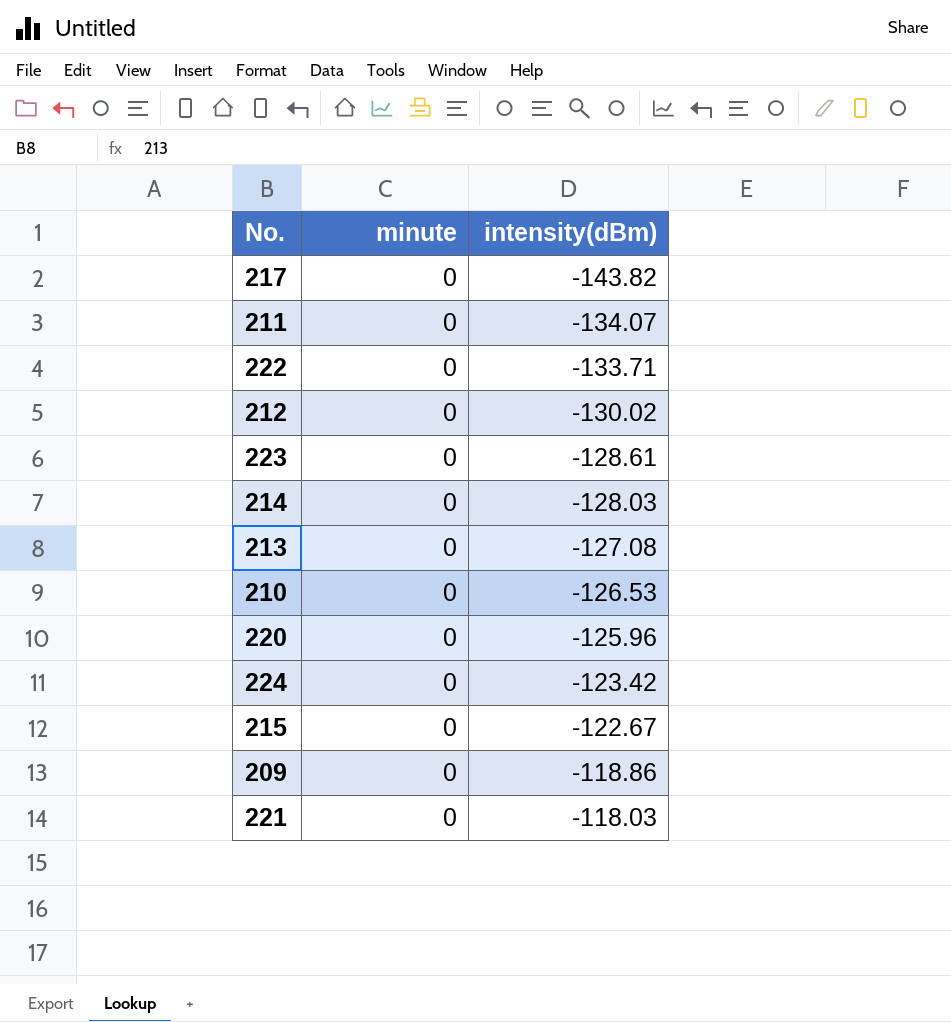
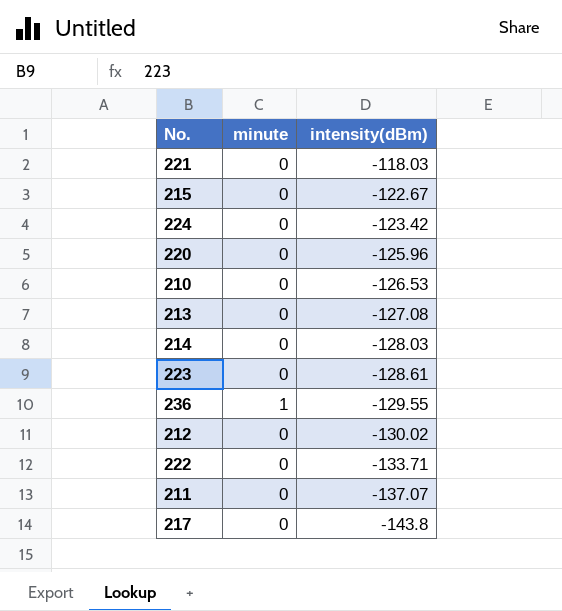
row order: intensity(dBm) ascending -> intensity(dBm) descending
row 209: 0 | -118.86 -> none
row 236: none -> 1 | -129.55
211 | intensity(dBm): -134.07 -> -137.07
217 | intensity(dBm): -143.82 -> -143.8

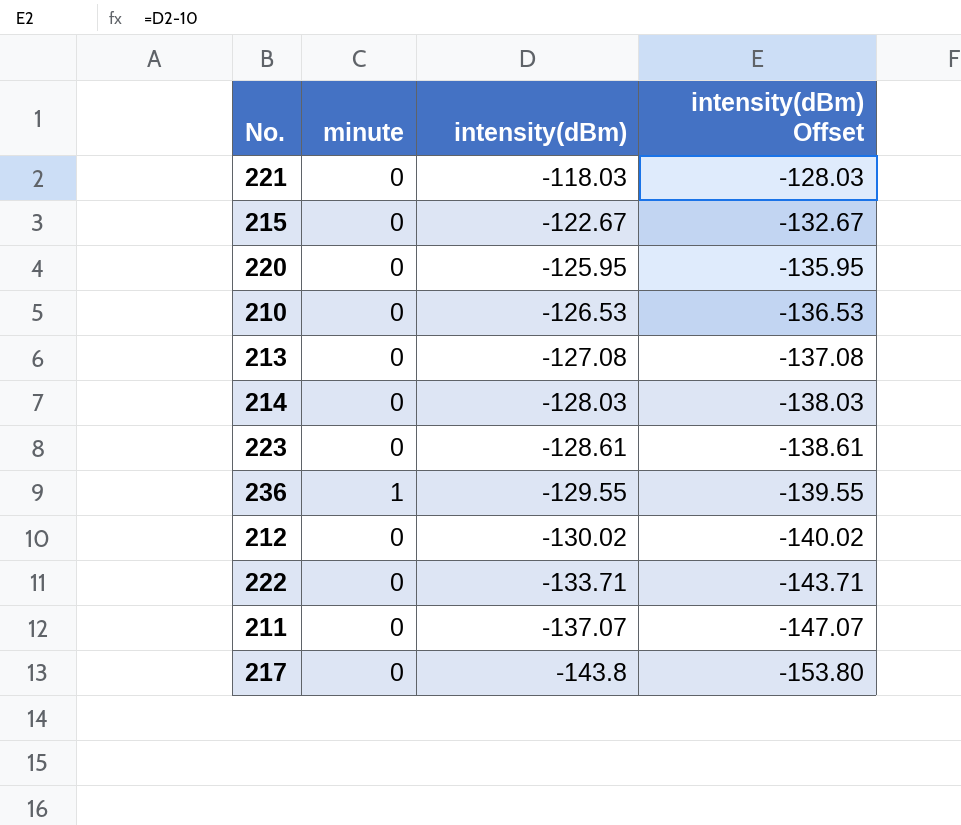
column intensity(dBm) Offset | formula: none -> [intensity(dBm)] - 10
row 224: 0 | -123.42 -> none
220 | intensity(dBm): -125.96 -> -125.95

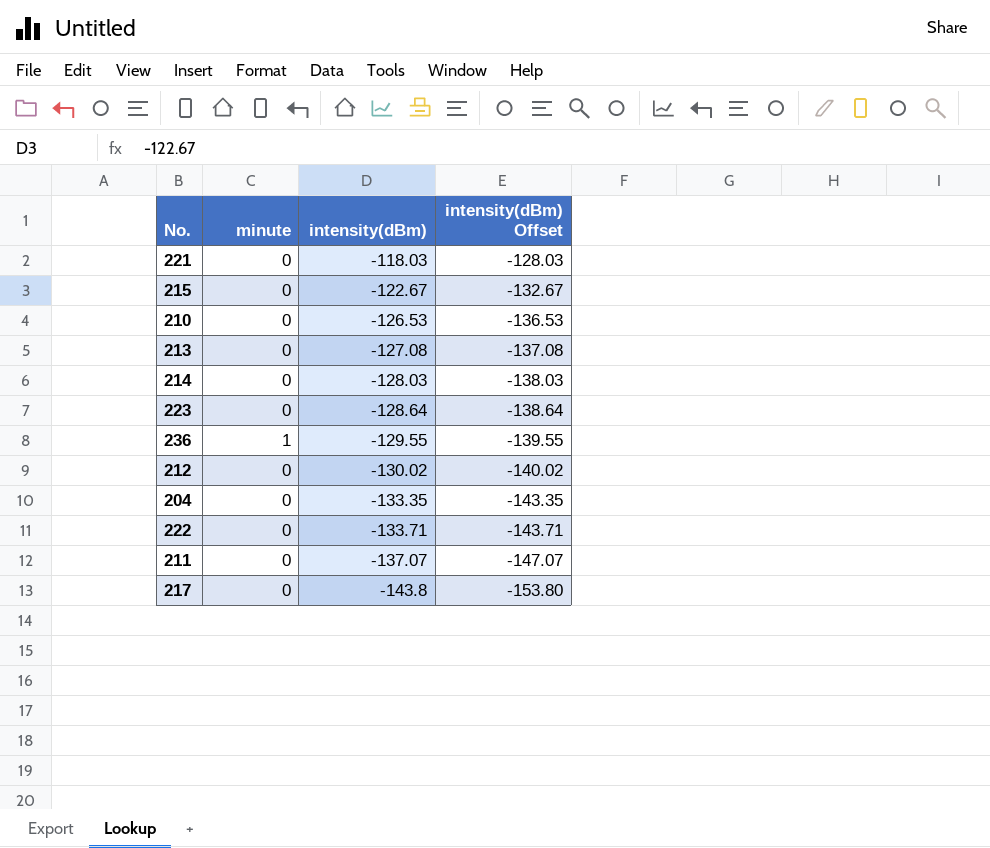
row 220: 0 | -125.95 | -135.95 -> none
223 | intensity(dBm): -128.61 -> -128.64
223 | intensity(dBm) Offset: -138.61 -> -138.64
row 204: none -> 0 | -133.35 | -143.35

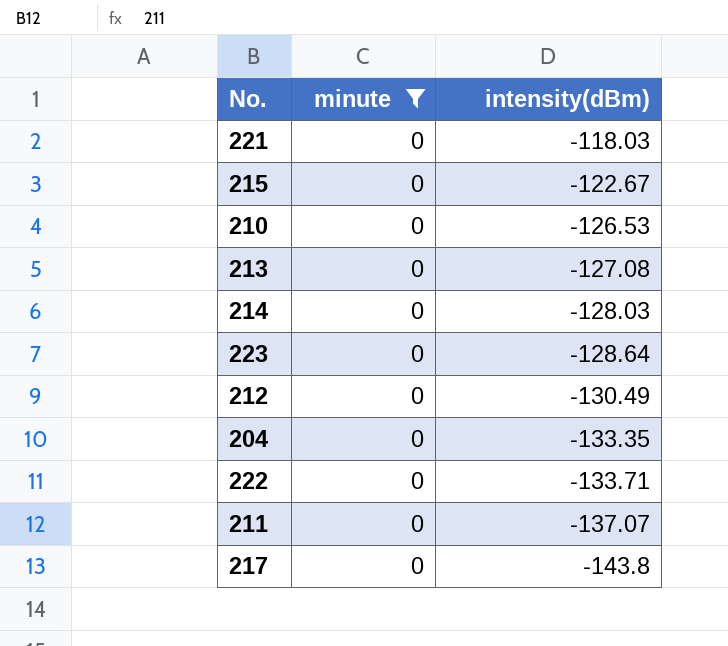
filter: none -> minute = 0
column intensity(dBm) Offset | formula: [intensity(dBm)] - 10 -> none
212 | intensity(dBm): -130.02 -> -130.49

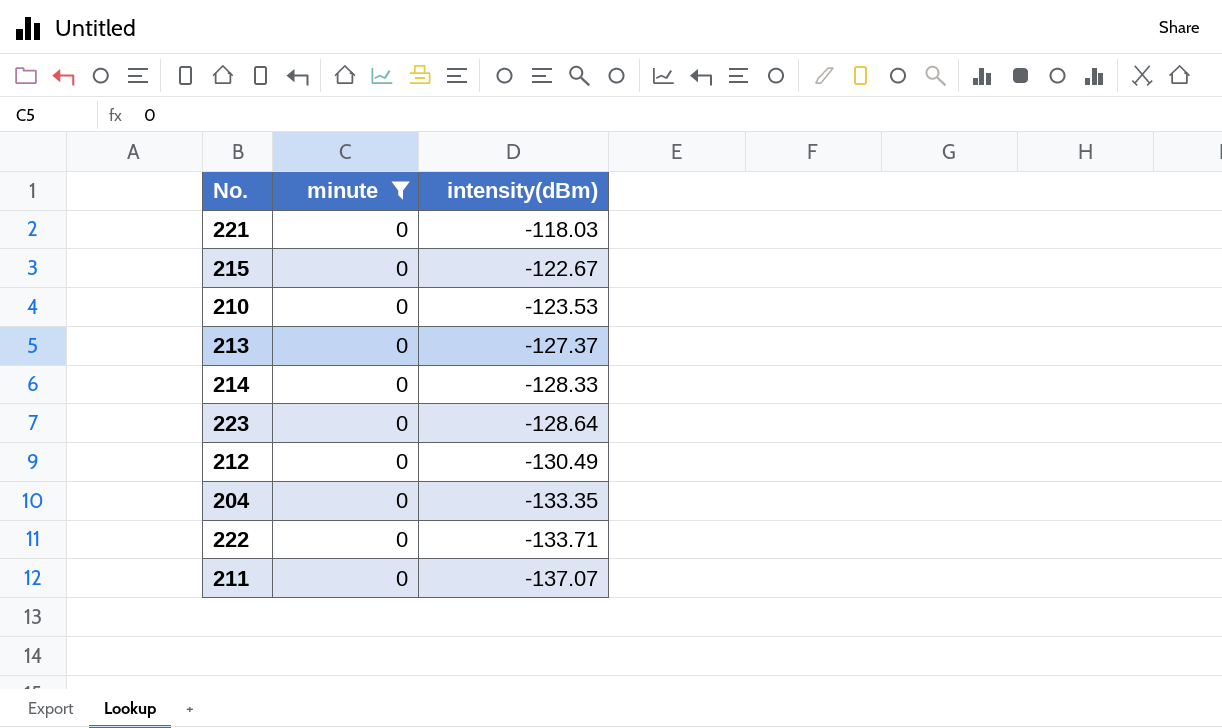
row 217: 0 | -143.8 -> none
210 | intensity(dBm): -126.53 -> -123.53
213 | intensity(dBm): -127.08 -> -127.37
214 | intensity(dBm): -128.03 -> -128.33

